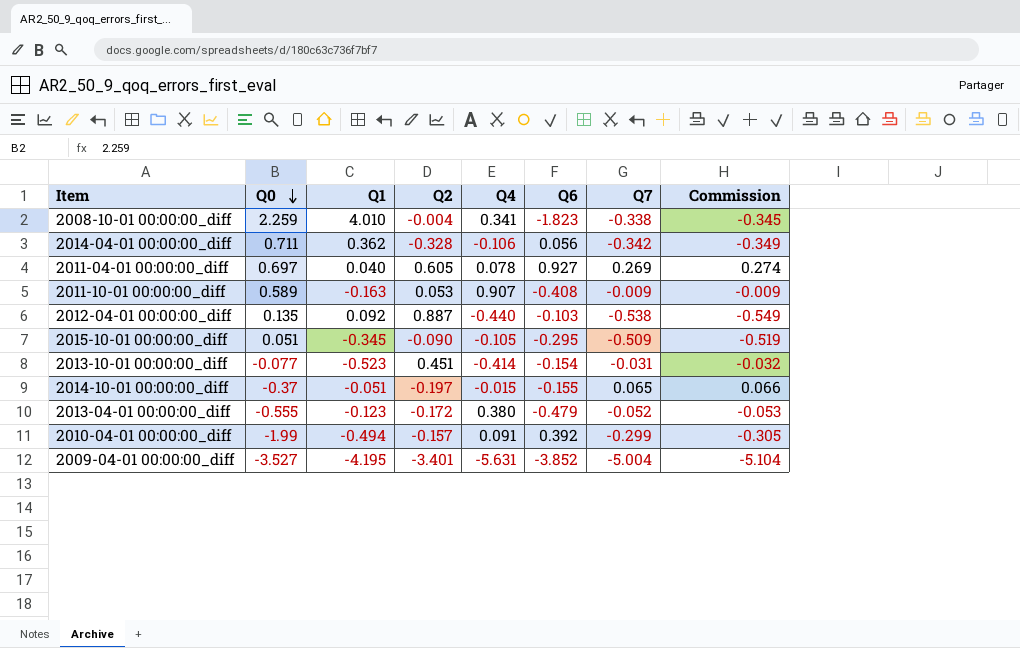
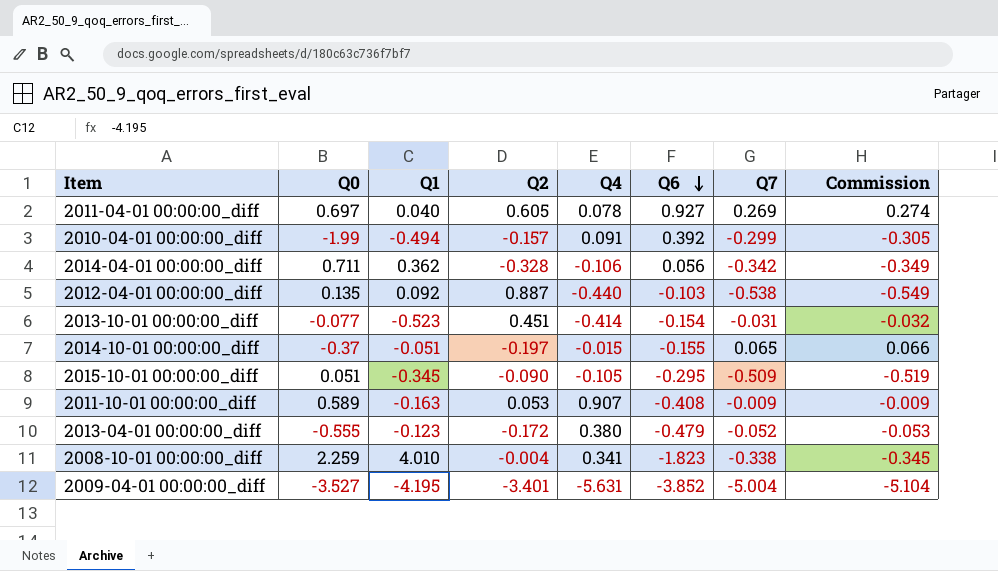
row order: Q0 descending -> Q6 descending

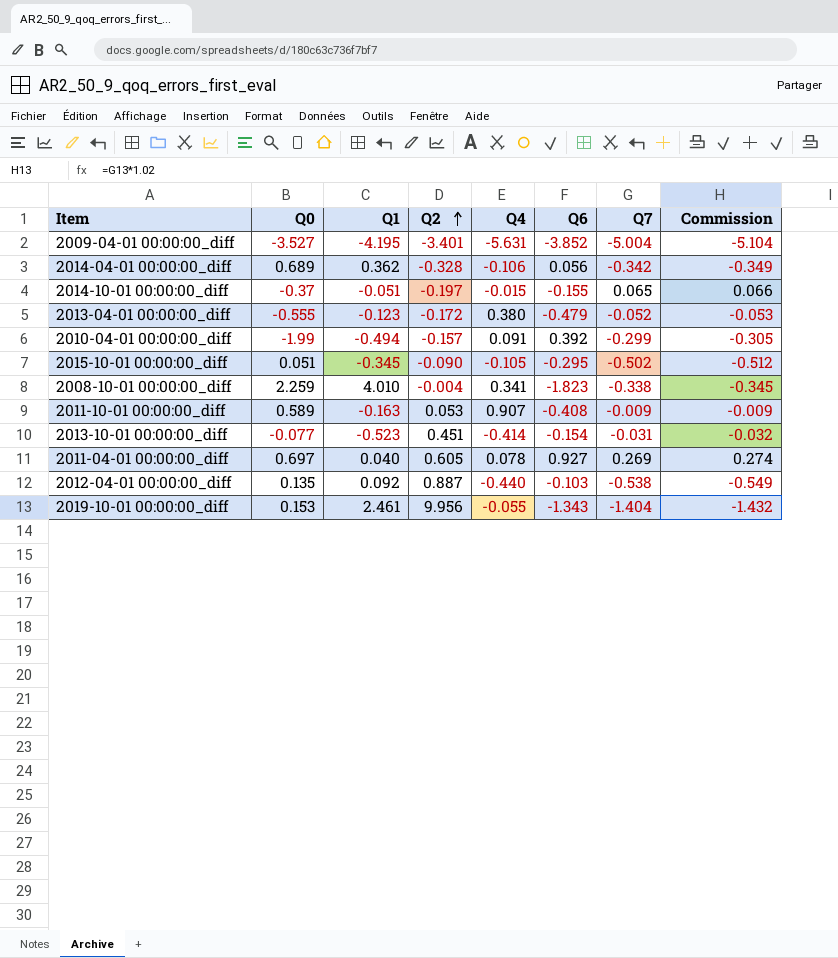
row order: Q6 descending -> Q2 ascending
2014-04-01 00:00:00_diff | Q0: 0.711 -> 0.689
2015-10-01 00:00:00_diff | Q7: -0.509 -> -0.502
2015-10-01 00:00:00_diff | Commission: -0.519 -> -0.512
row 2019-10-01 00:00:00_diff: none -> 0.153 | 2.461 | 9.956 | -0.055 | -1.343 | -1.404 | -1.432

